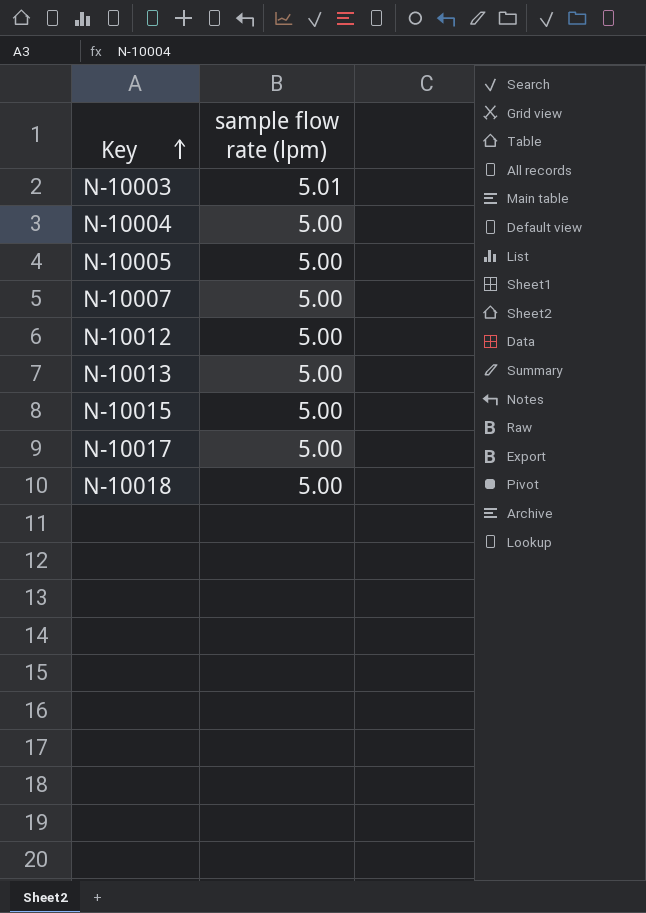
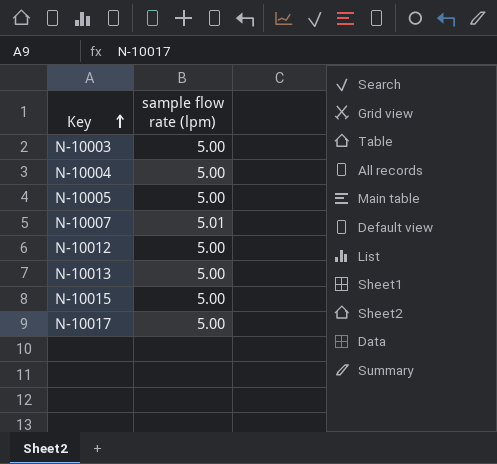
row N-10018: 5.00 -> none
N-10003 | sample flow rate (lpm): 5.01 -> 5.00
N-10007 | sample flow rate (lpm): 5.00 -> 5.01

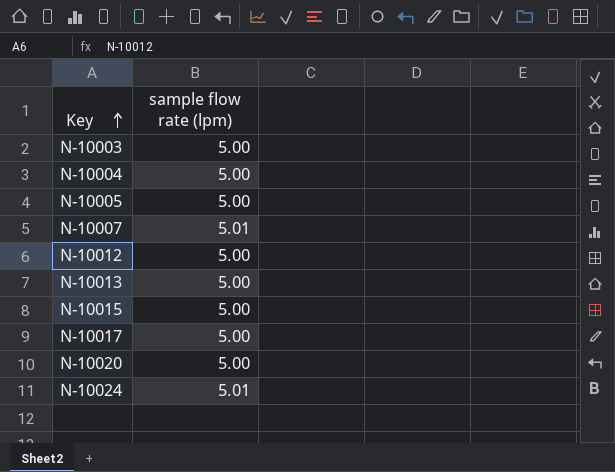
row N-10020: none -> 5.00
row N-10024: none -> 5.01

